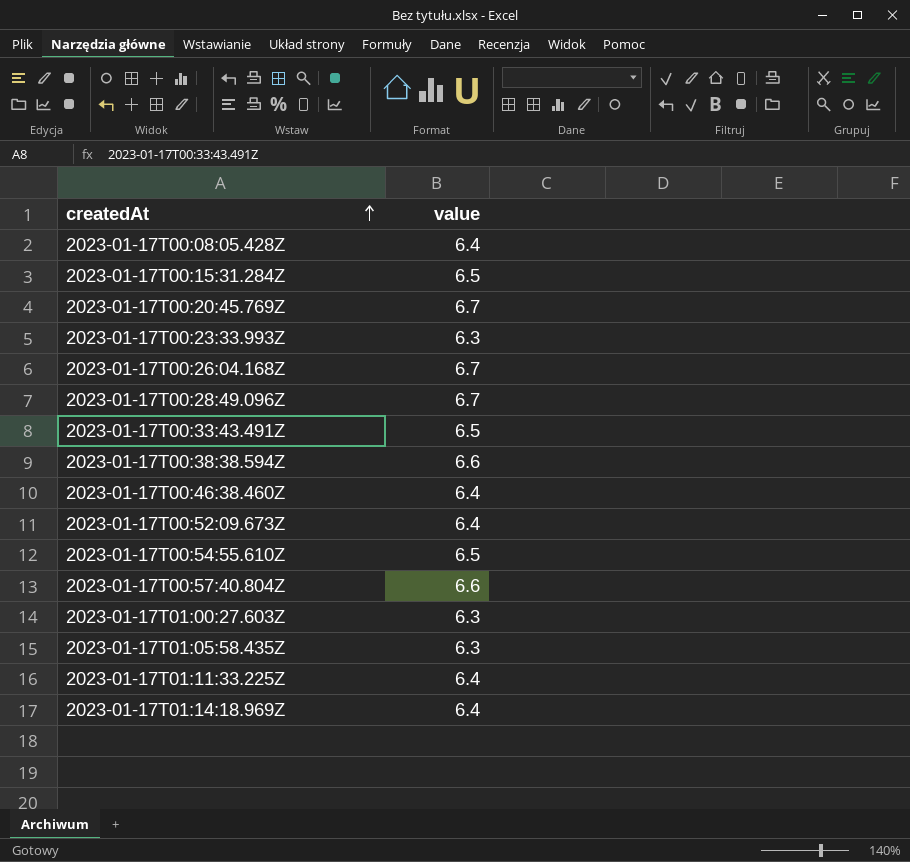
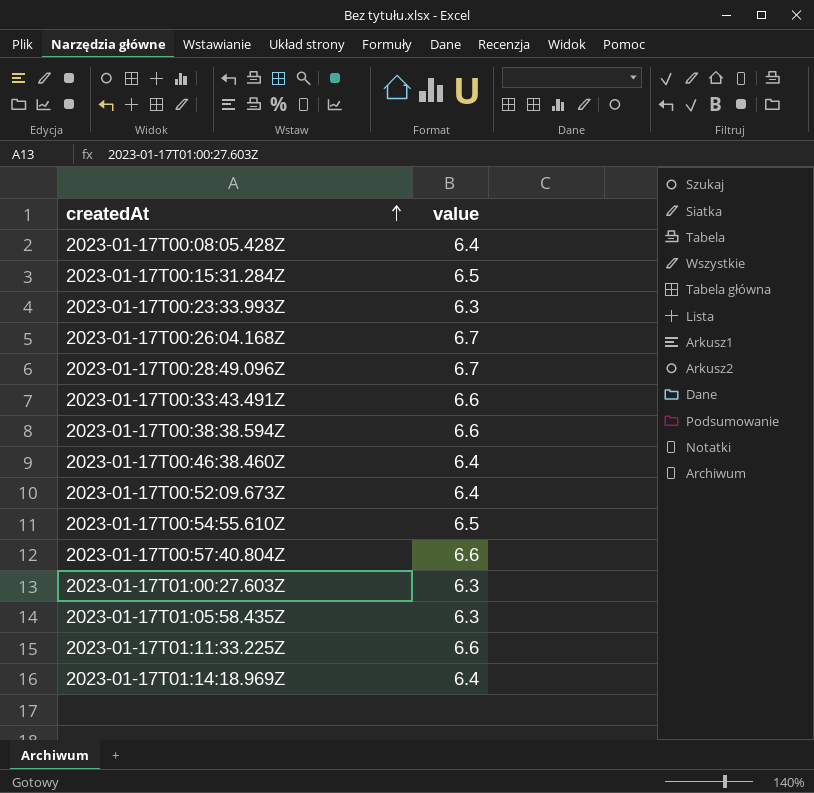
row 2023-01-17T00:20:45.769Z: 6.7 -> none
2023-01-17T00:33:43.491Z | value: 6.5 -> 6.6
2023-01-17T01:11:33.225Z | value: 6.4 -> 6.6

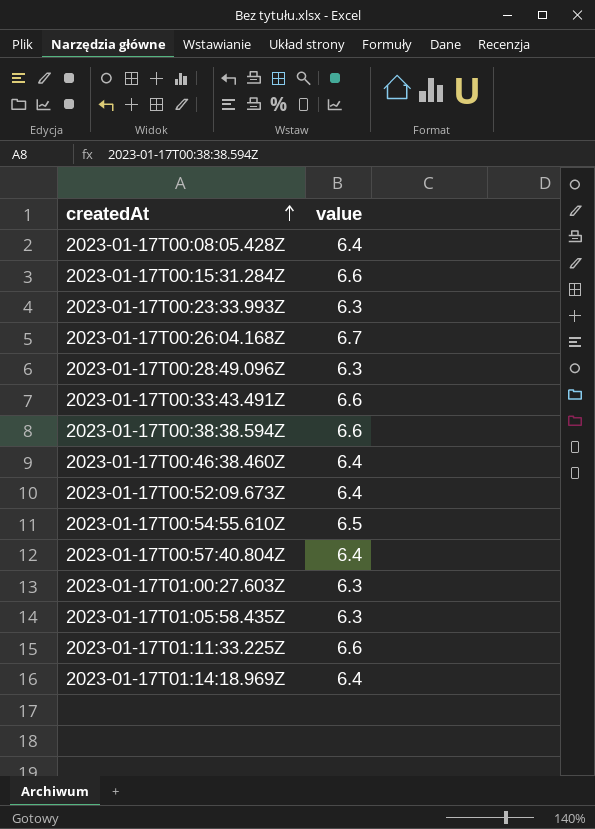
2023-01-17T00:15:31.284Z | value: 6.5 -> 6.6
2023-01-17T00:28:49.096Z | value: 6.7 -> 6.3
2023-01-17T00:57:40.804Z | value: 6.6 -> 6.4

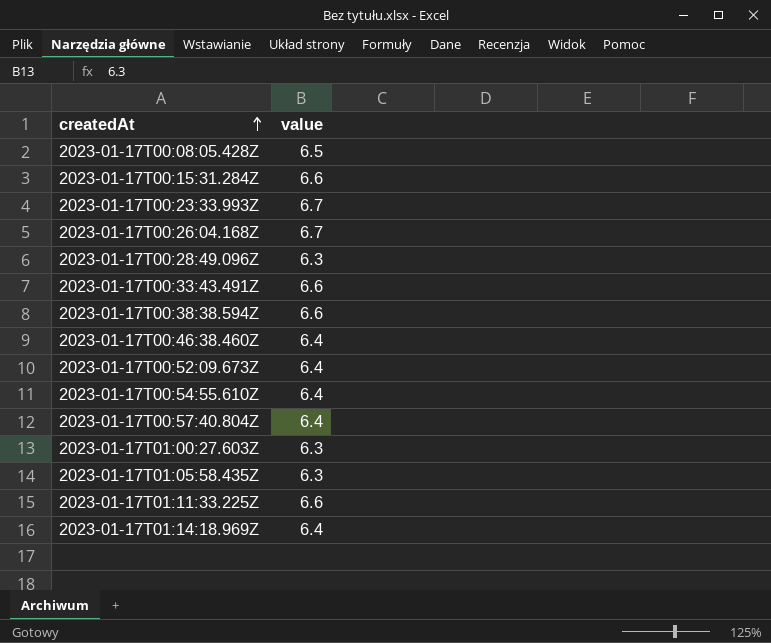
2023-01-17T00:08:05.428Z | value: 6.4 -> 6.5
2023-01-17T00:23:33.993Z | value: 6.3 -> 6.7
2023-01-17T00:54:55.610Z | value: 6.5 -> 6.4

